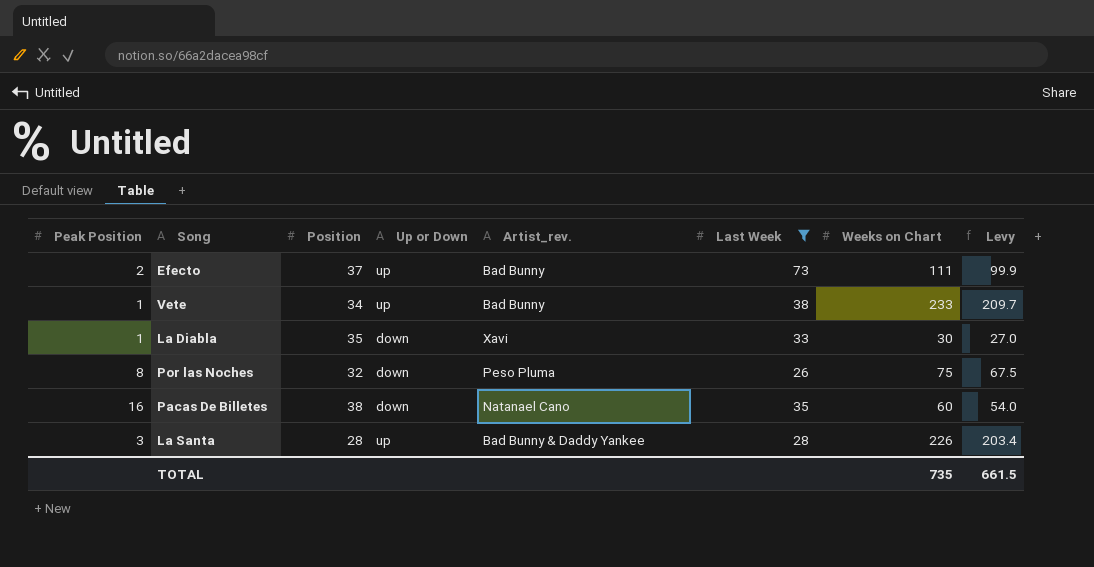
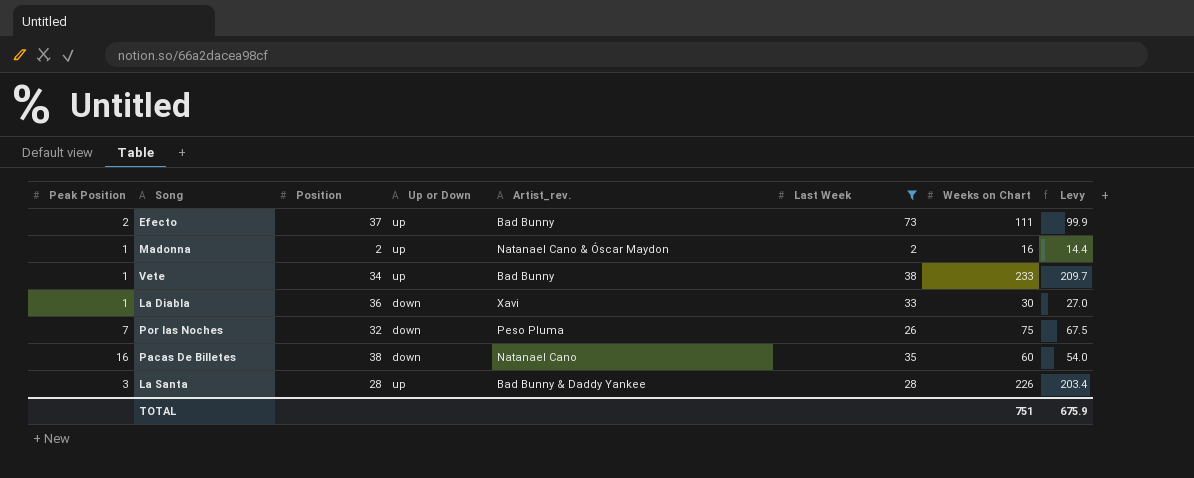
row Madonna: none -> 1 | 2 | up | Natanael Cano & Óscar Maydon | 2 | 16 | 14.4
La Diabla | Position: 35 -> 36
Por las Noches | Peak Position: 8 -> 7
TOTAL | Weeks on Chart: 735 -> 751
TOTAL | Levy: 661.5 -> 675.9

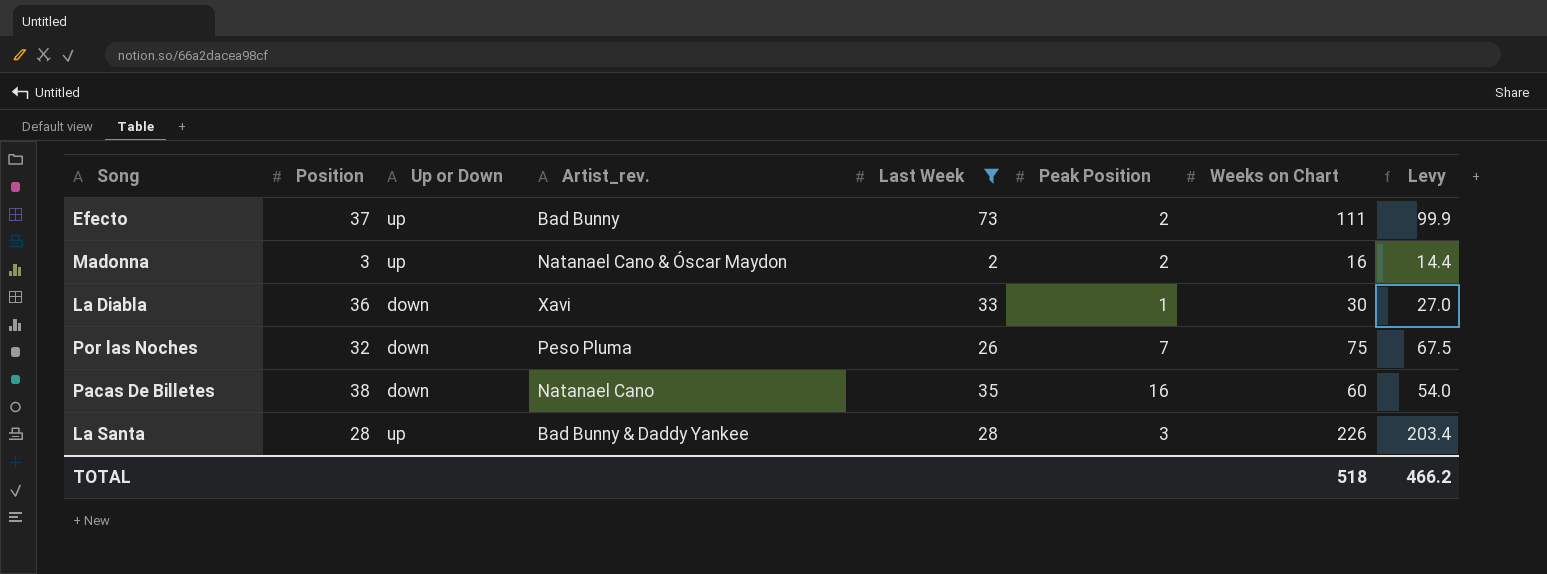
column Peak Position | position: 1 -> 6
row Vete: 1 | 34 | up | Bad Bunny | 38 | 233 | 209.7 -> none
Madonna | Position: 2 -> 3
Madonna | Peak Position: 1 -> 2
TOTAL | Weeks on Chart: 751 -> 518
TOTAL | Levy: 675.9 -> 466.2

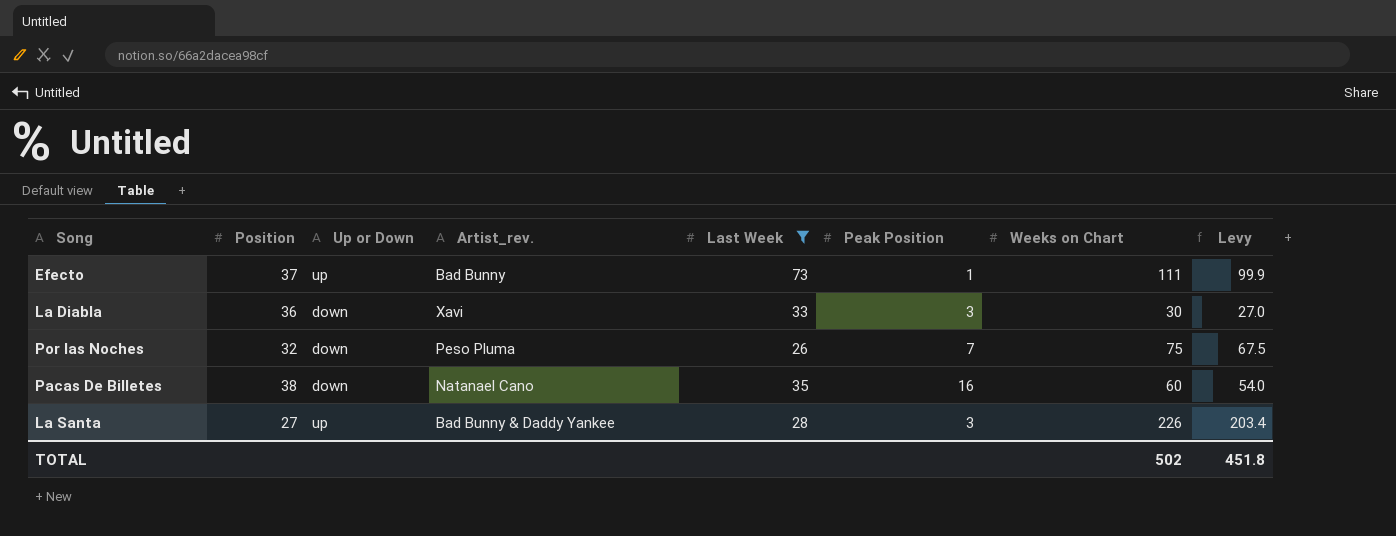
row Madonna: 3 | up | Natanael Cano & Óscar Maydon | 2 | 2 | 16 | 14.4 -> none
Efecto | Peak Position: 2 -> 1
La Diabla | Peak Position: 1 -> 3
La Santa | Position: 28 -> 27
TOTAL | Weeks on Chart: 518 -> 502
TOTAL | Levy: 466.2 -> 451.8

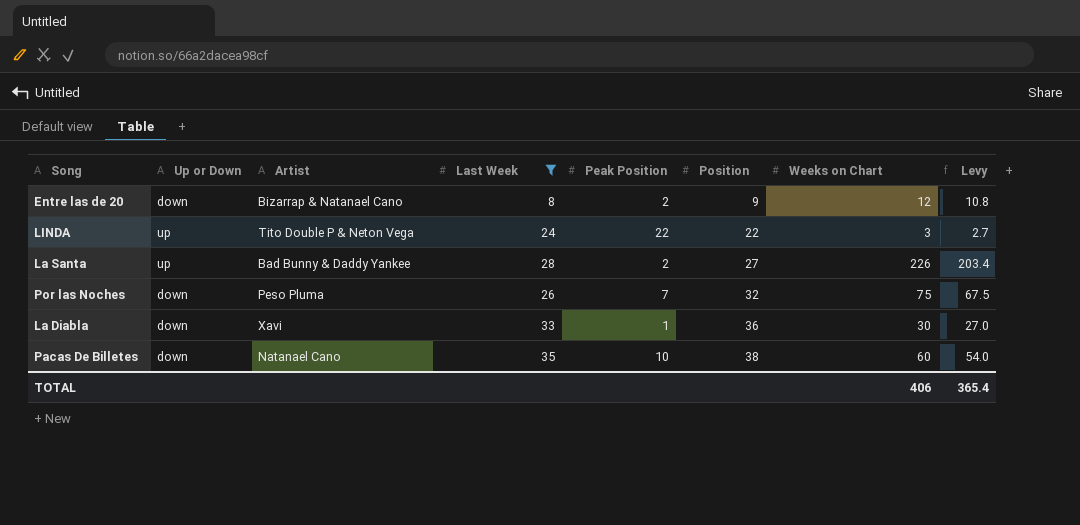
row order: none -> Position ascending
column name: Artist_rev. -> Artist
column Position | position: 2 -> 6
row Efecto: 37 | up | Bad Bunny | 73 | 1 | 111 | 99.9 -> none
row Entre las de 20: none -> down | Bizarrap & Natanael Cano | 8 | 2 | 9 | 12 | 10.8
row LINDA: none -> up | Tito Double P & Neton Vega | 24 | 22 | 22 | 3 | 2.7
La Santa | Peak Position: 3 -> 2
La Diabla | Peak Position: 3 -> 1
Pacas De Billetes | Peak Position: 16 -> 10
TOTAL | Weeks on Chart: 502 -> 406
TOTAL | Levy: 451.8 -> 365.4

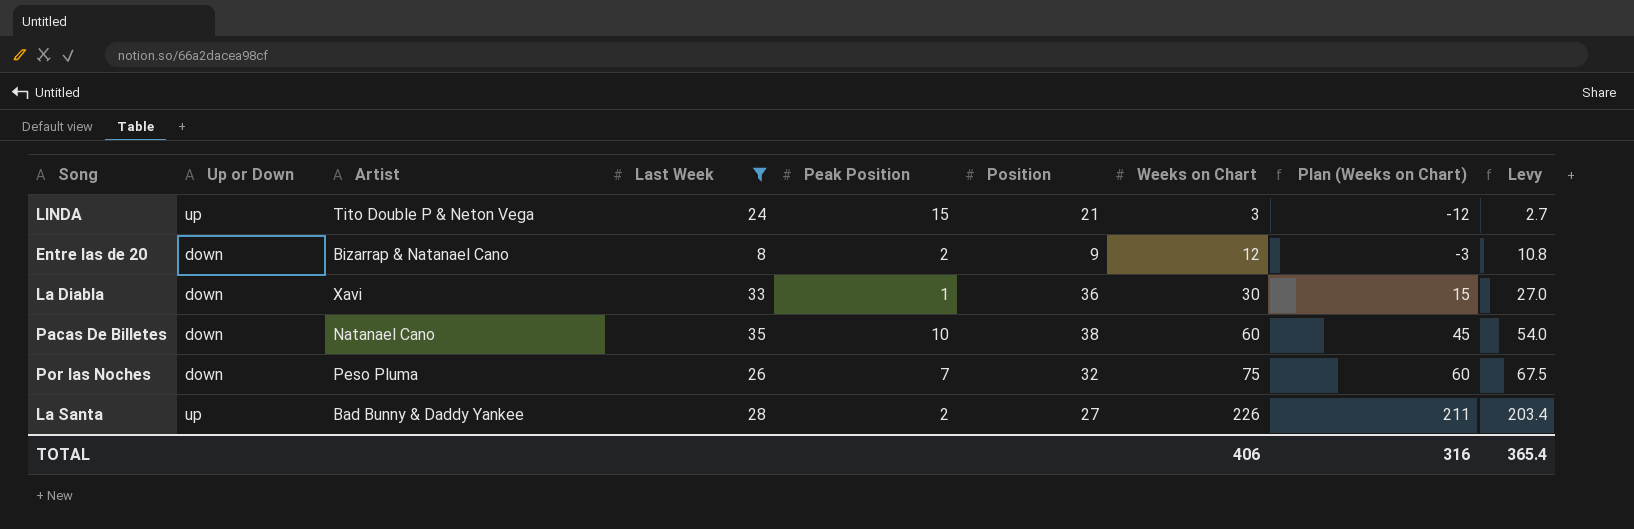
row order: Position ascending -> Weeks on Chart ascending
column Plan (Weeks on Chart) | formula: none -> [Weeks on Chart] - 15
LINDA | Peak Position: 22 -> 15
LINDA | Position: 22 -> 21

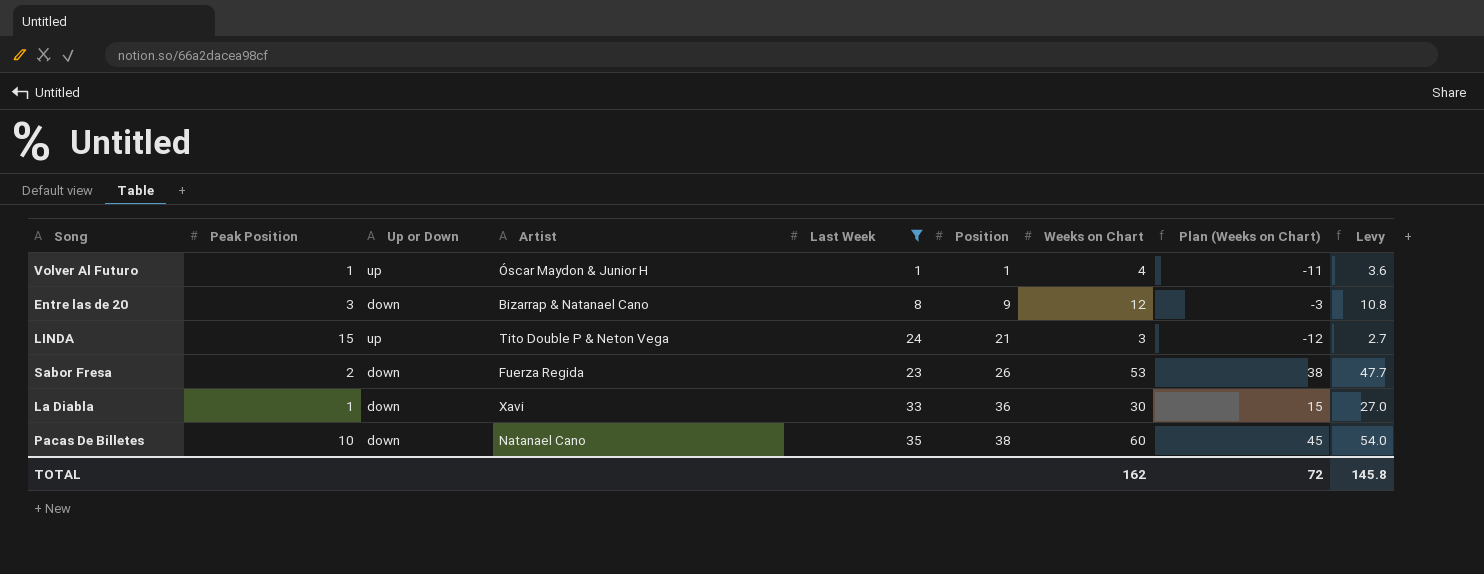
row order: Weeks on Chart ascending -> Position ascending
column Peak Position | position: 5 -> 2
row Por las Noches: down | Peso Pluma | 26 | 7 | 32 | 75 | 60 | 67.5 -> none
row La Santa: up | Bad Bunny & Daddy Yankee | 28 | 2 | 27 | 226 | 211 | 203.4 -> none
row Volver Al Futuro: none -> 1 | up | Óscar Maydon & Junior H | 1 | 1 | 4 | -11 | 3.6
Entre las de 20 | Peak Position: 2 -> 3
row Sabor Fresa: none -> 2 | down | Fuerza Regida | 23 | 26 | 53 | 38 | 47.7
TOTAL | Weeks on Chart: 406 -> 162
TOTAL | Plan (Weeks on Chart): 316 -> 72
TOTAL | Levy: 365.4 -> 145.8

